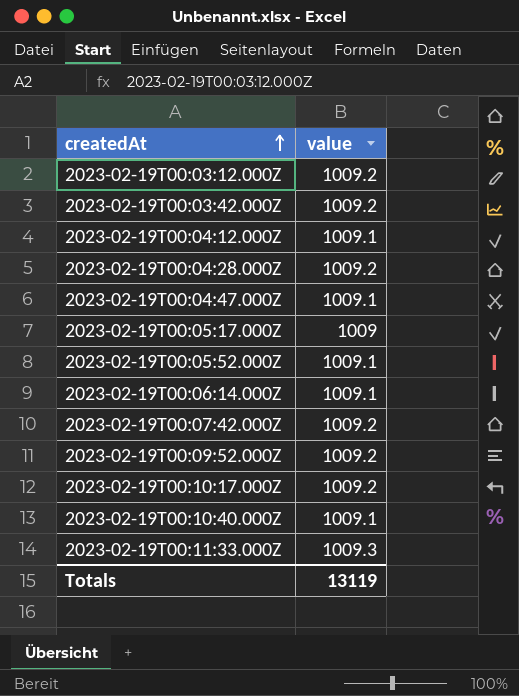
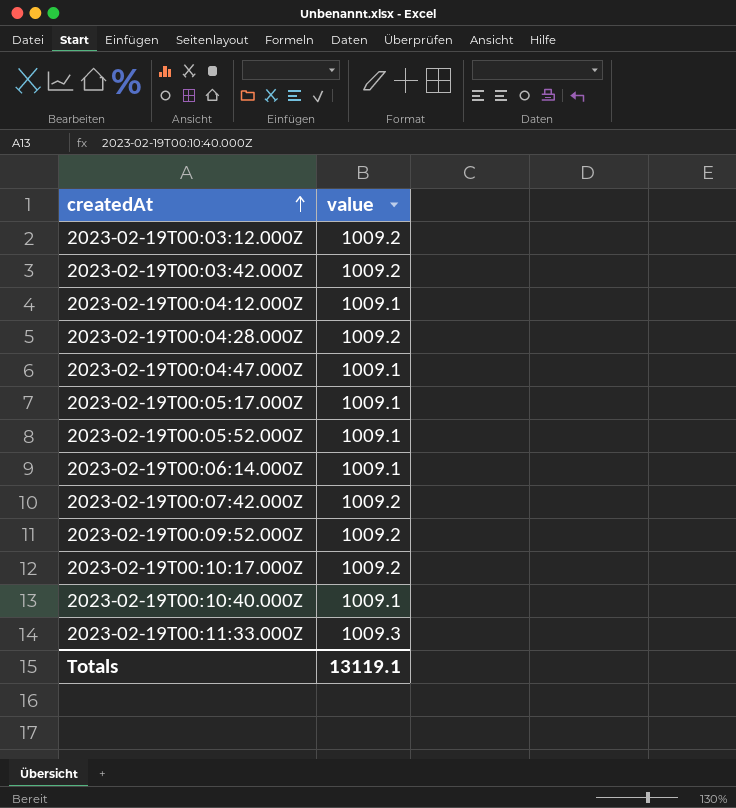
2023-02-19T00:05:17.000Z | value: 1009 -> 1009.1
Totals | value: 13119 -> 13119.1

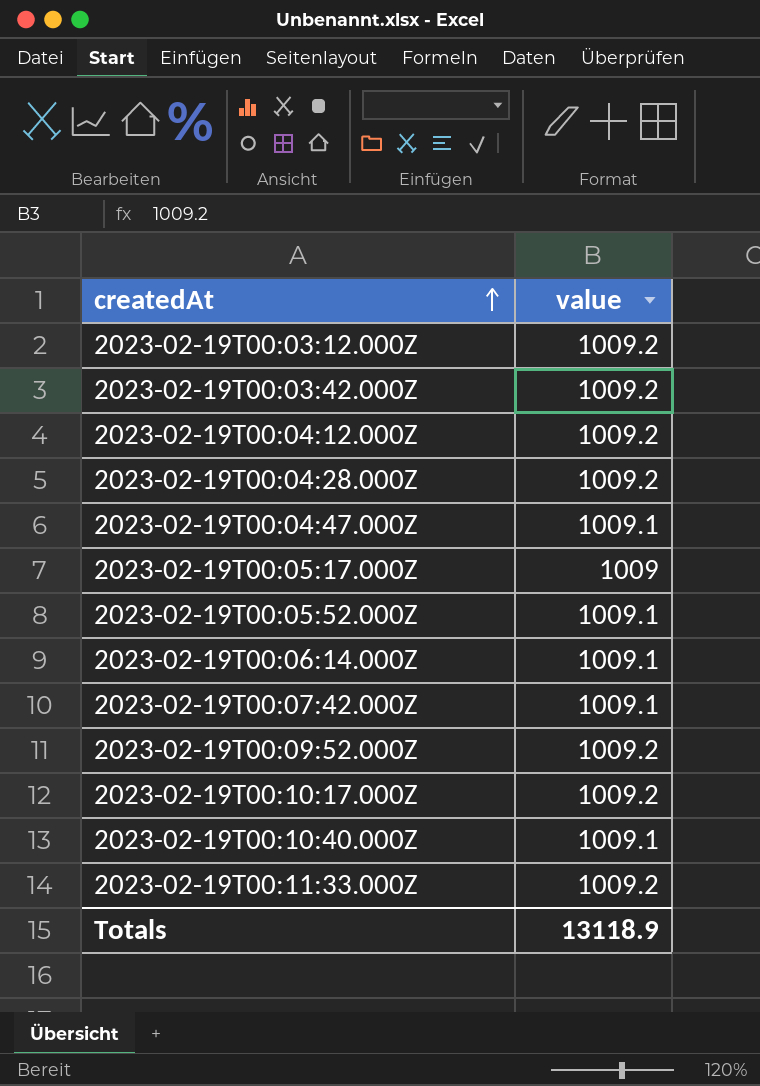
2023-02-19T00:04:12.000Z | value: 1009.1 -> 1009.2
2023-02-19T00:05:17.000Z | value: 1009.1 -> 1009
2023-02-19T00:07:42.000Z | value: 1009.2 -> 1009.1
2023-02-19T00:11:33.000Z | value: 1009.3 -> 1009.2
Totals | value: 13119.1 -> 13118.9

